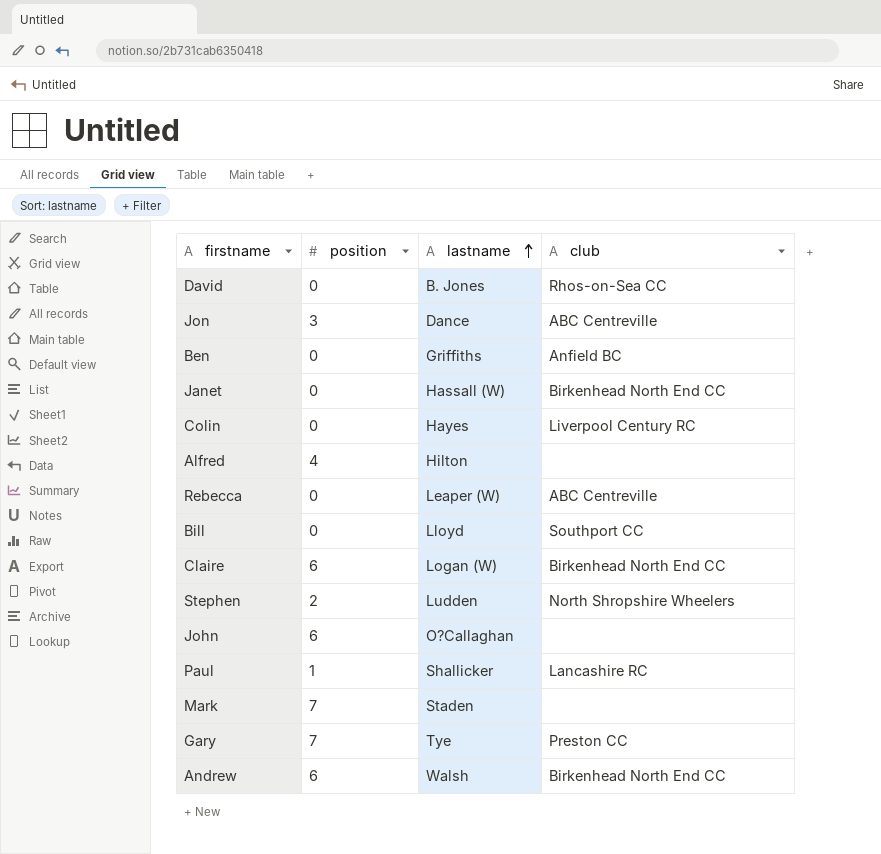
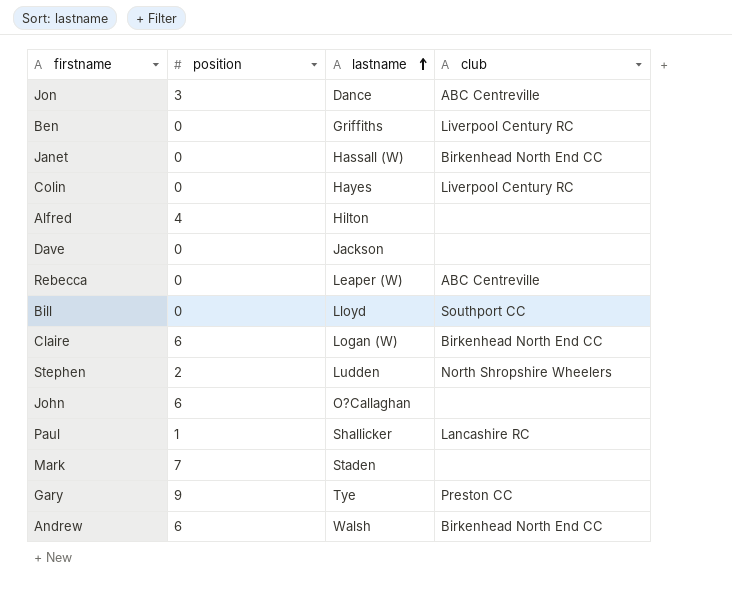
row David: 0 | B. Jones | Rhos-on-Sea CC -> none
Ben | club: Anfield BC -> Liverpool Century RC
row Dave: none -> 0 | Jackson | none
Gary | position: 7 -> 9

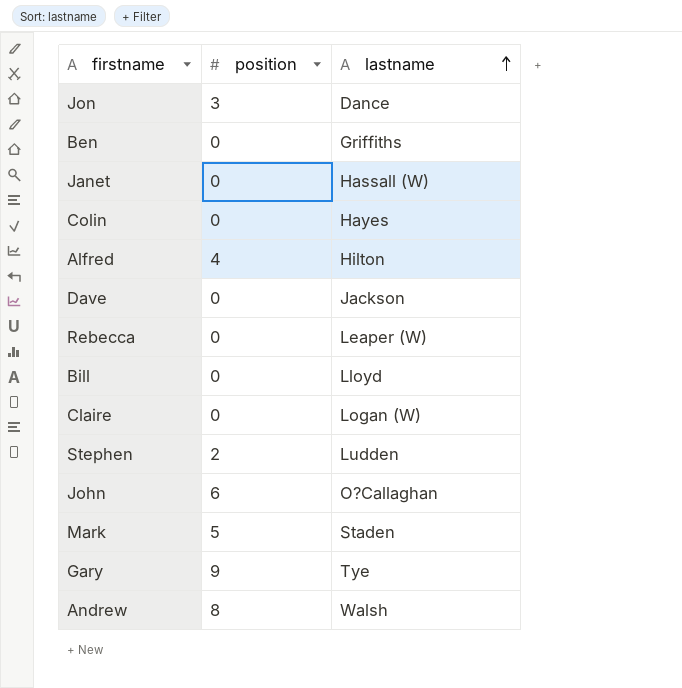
column club | position: 4 -> none
row Paul: 1 | Shallicker | Lancashire RC -> none
Claire | position: 6 -> 0
Mark | position: 7 -> 5
Andrew | position: 6 -> 8

